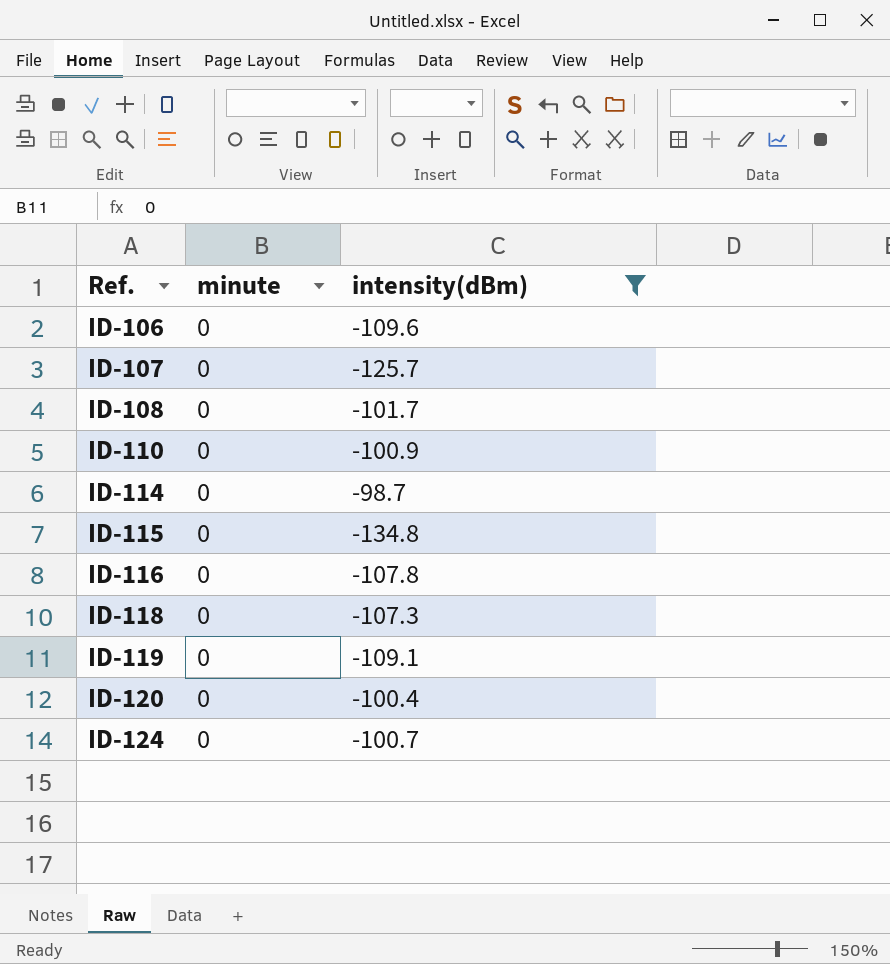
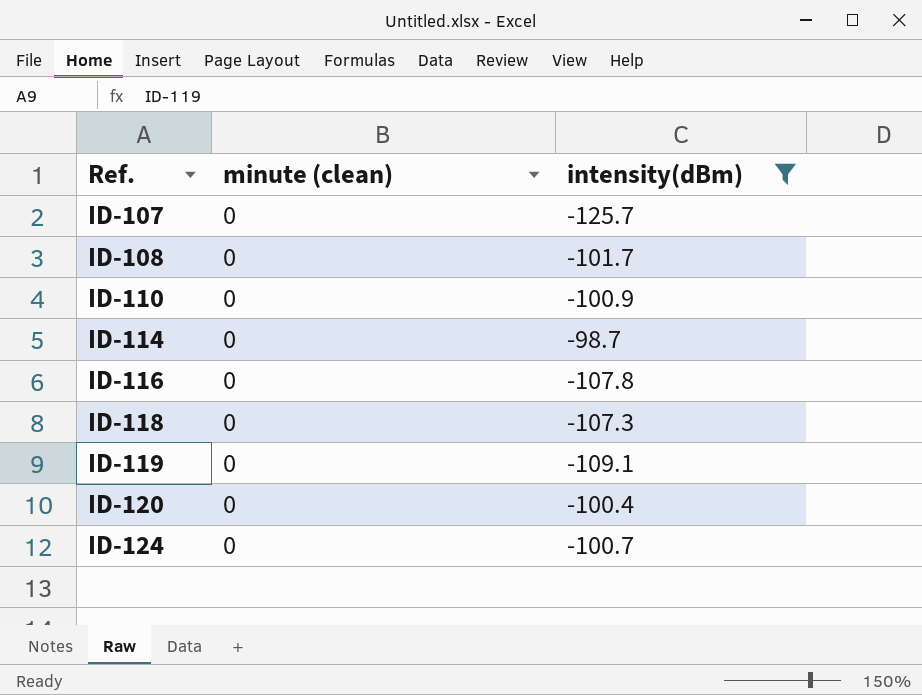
column name: minute -> minute (clean)
row ID-106: 0 | -109.6 -> none
row ID-115: 0 | -134.8 -> none

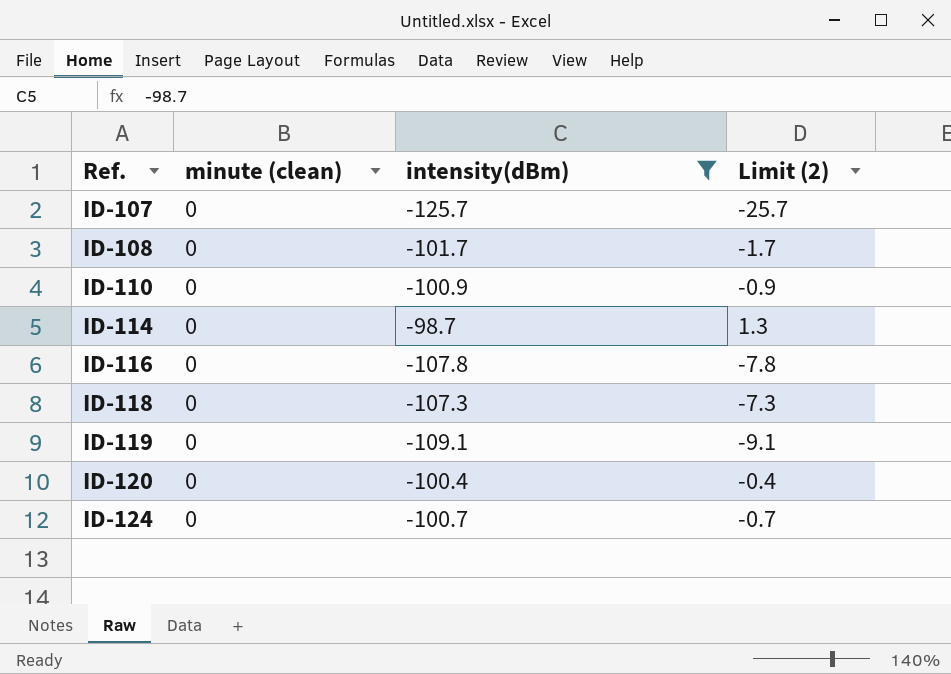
column Limit (2) | formula: none -> [intensity(dBm)] + 100

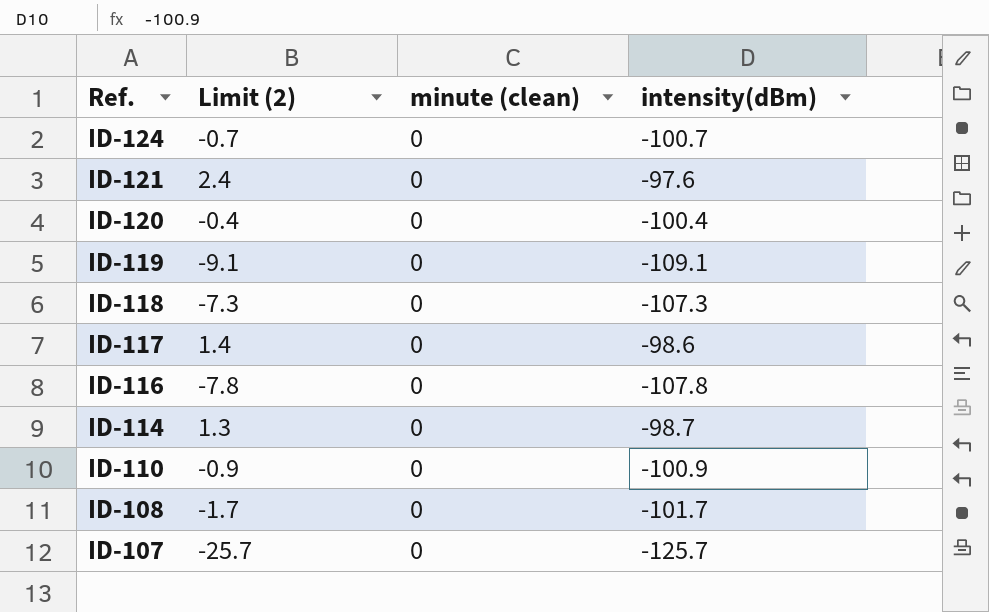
filter: intensity(dBm) <= -98.7 -> none
row order: Ref. ascending -> Ref. descending
column Limit (2) | position: 4 -> 2

